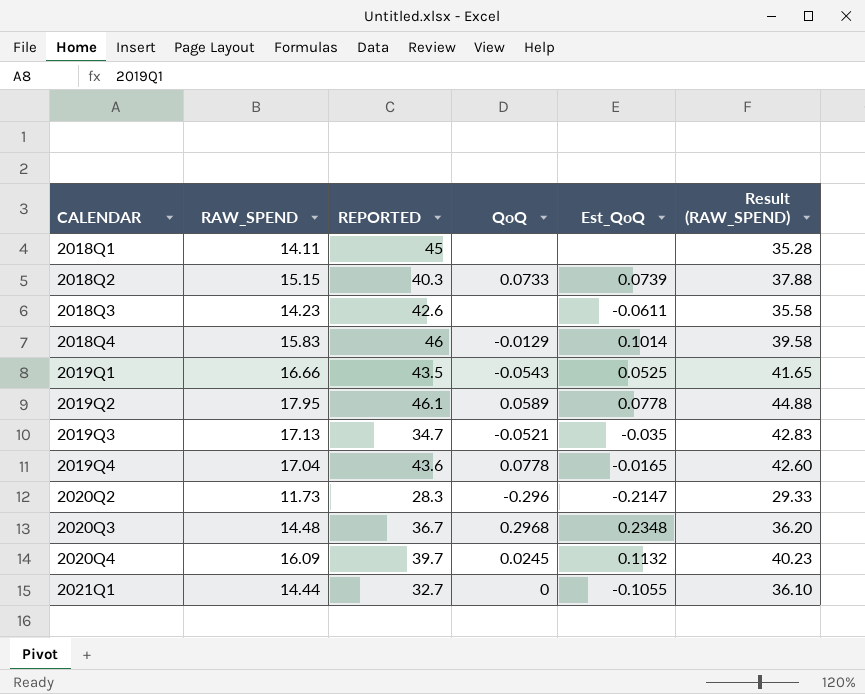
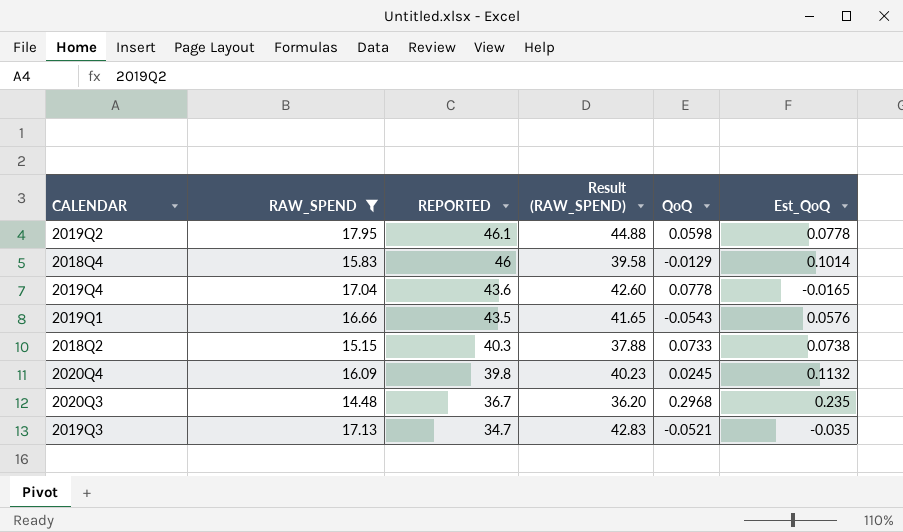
filter: none -> RAW_SPEND >= 14.48
row order: CALENDAR ascending -> REPORTED descending
column Result (RAW_SPEND) | position: 6 -> 4
2019Q2 | QoQ: 0.0589 -> 0.0598
2019Q1 | Est_QoQ: 0.0525 -> 0.0576
2018Q2 | Est_QoQ: 0.0739 -> 0.0738
2020Q4 | REPORTED: 39.7 -> 39.8
2020Q3 | Est_QoQ: 0.2348 -> 0.235

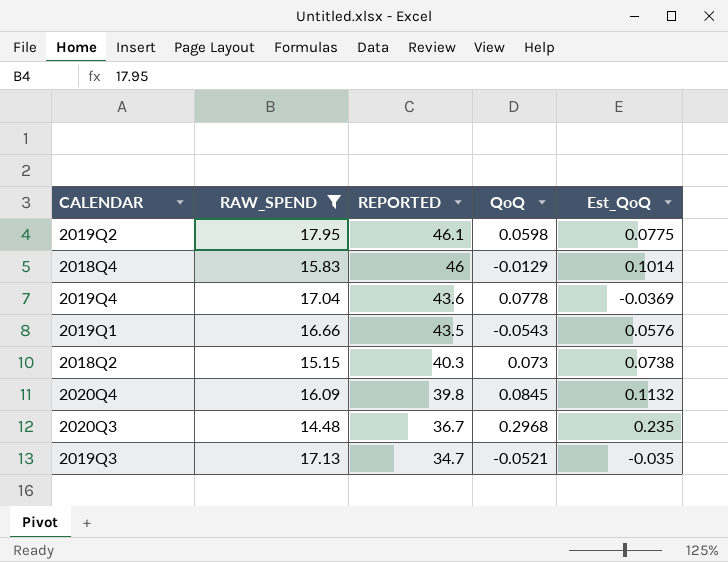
column Result (RAW_SPEND) | formula: [RAW_SPEND] * 2.5 -> none
2019Q2 | Est_QoQ: 0.0778 -> 0.0775
2019Q4 | Est_QoQ: -0.0165 -> -0.0369
2018Q2 | QoQ: 0.0733 -> 0.073
2020Q4 | QoQ: 0.0245 -> 0.0845

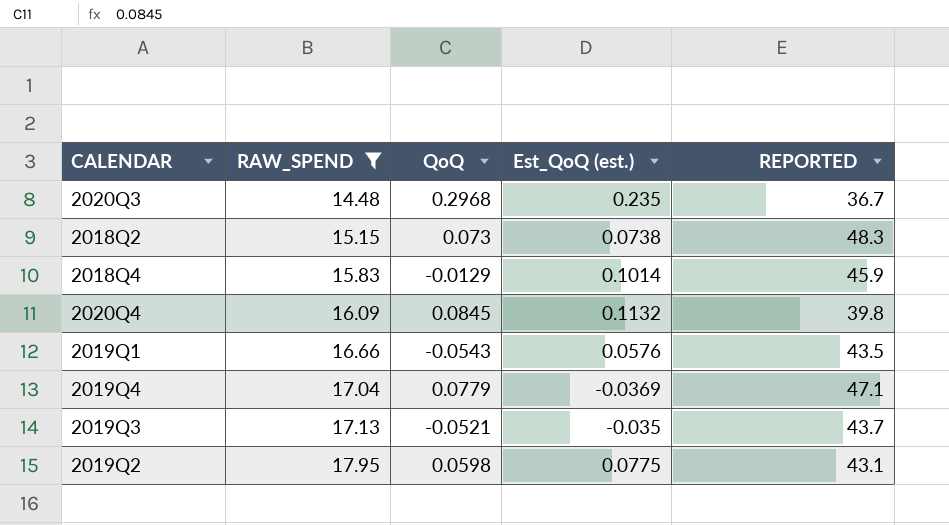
row order: REPORTED descending -> RAW_SPEND ascending
column name: Est_QoQ -> Est_QoQ (est.)
column REPORTED | position: 3 -> 5
2018Q2 | REPORTED: 40.3 -> 48.3
2018Q4 | REPORTED: 46 -> 45.9
2019Q4 | QoQ: 0.0778 -> 0.0779
2019Q4 | REPORTED: 43.6 -> 47.1
2019Q3 | REPORTED: 34.7 -> 43.7
2019Q2 | REPORTED: 46.1 -> 43.1

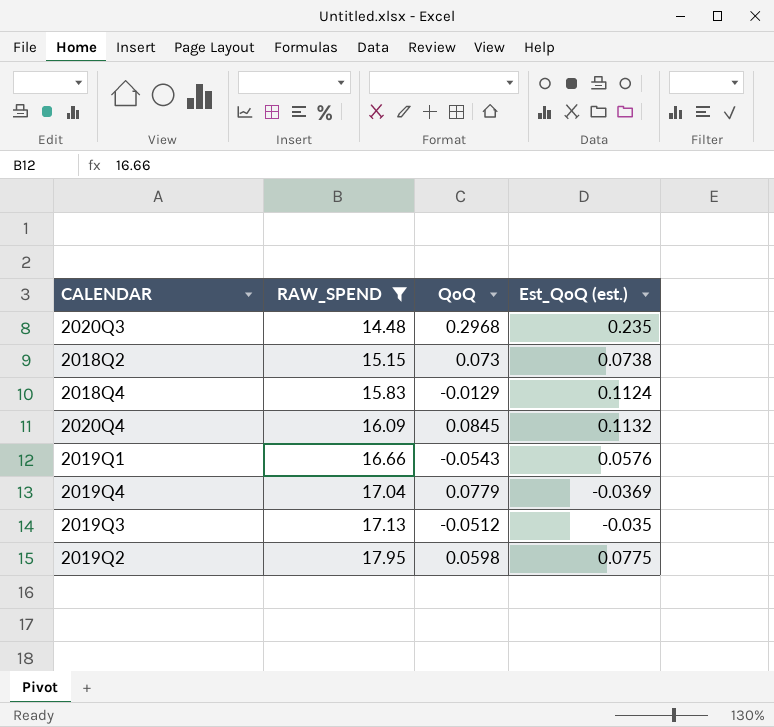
column REPORTED | position: 5 -> none
2018Q4 | Est_QoQ (est.): 0.1014 -> 0.1124
2019Q3 | QoQ: -0.0521 -> -0.0512

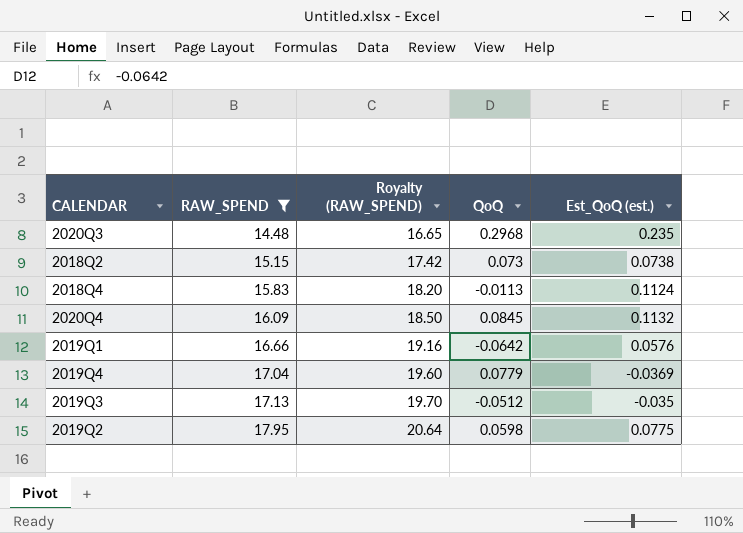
column Royalty (RAW_SPEND) | formula: none -> [RAW_SPEND] * 1.15
2018Q4 | QoQ: -0.0129 -> -0.0113
2019Q1 | QoQ: -0.0543 -> -0.0642

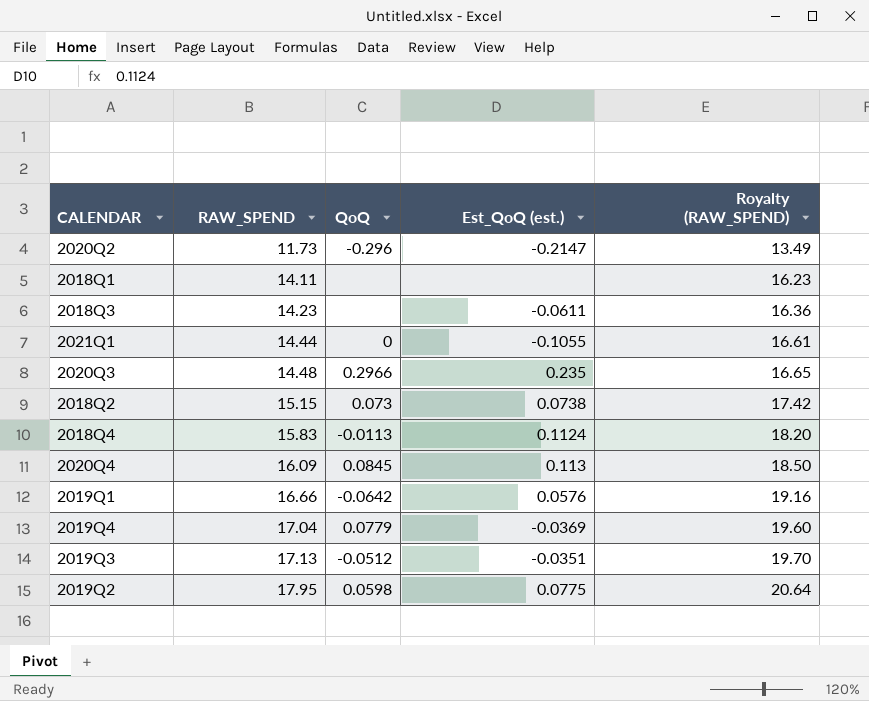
filter: RAW_SPEND >= 14.48 -> none
column Royalty (RAW_SPEND) | position: 3 -> 5
2020Q3 | QoQ: 0.2968 -> 0.2966
2020Q4 | Est_QoQ (est.): 0.1132 -> 0.113
2019Q3 | Est_QoQ (est.): -0.035 -> -0.0351

